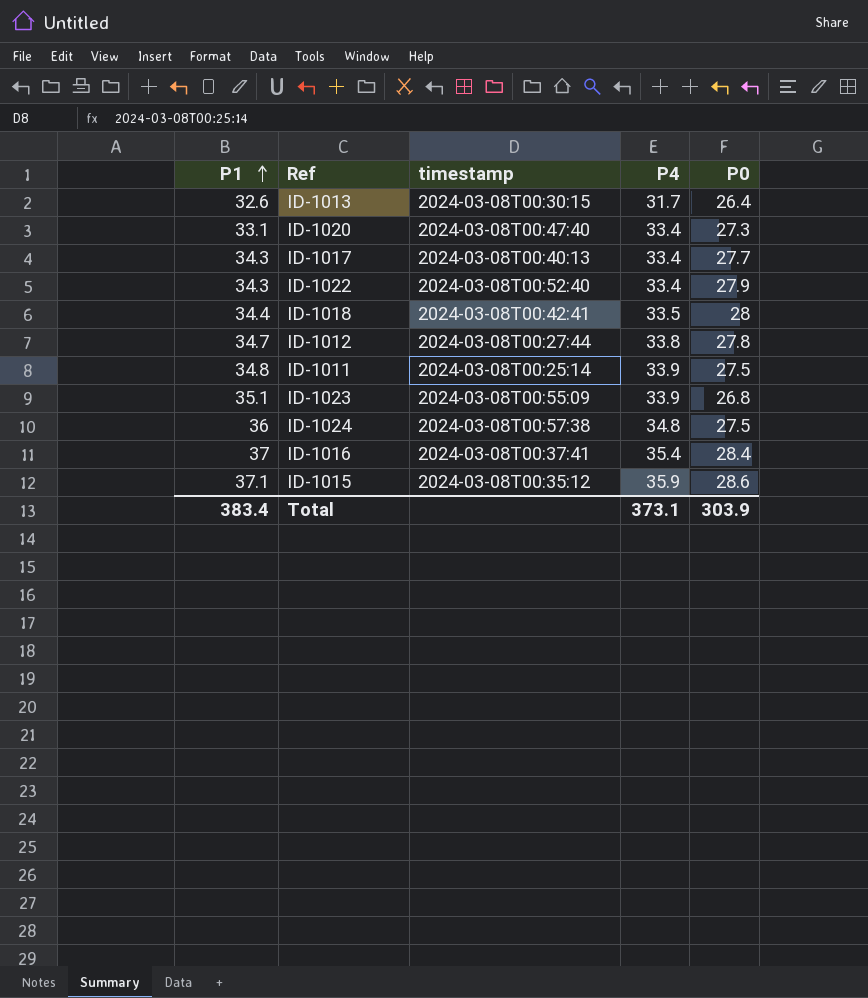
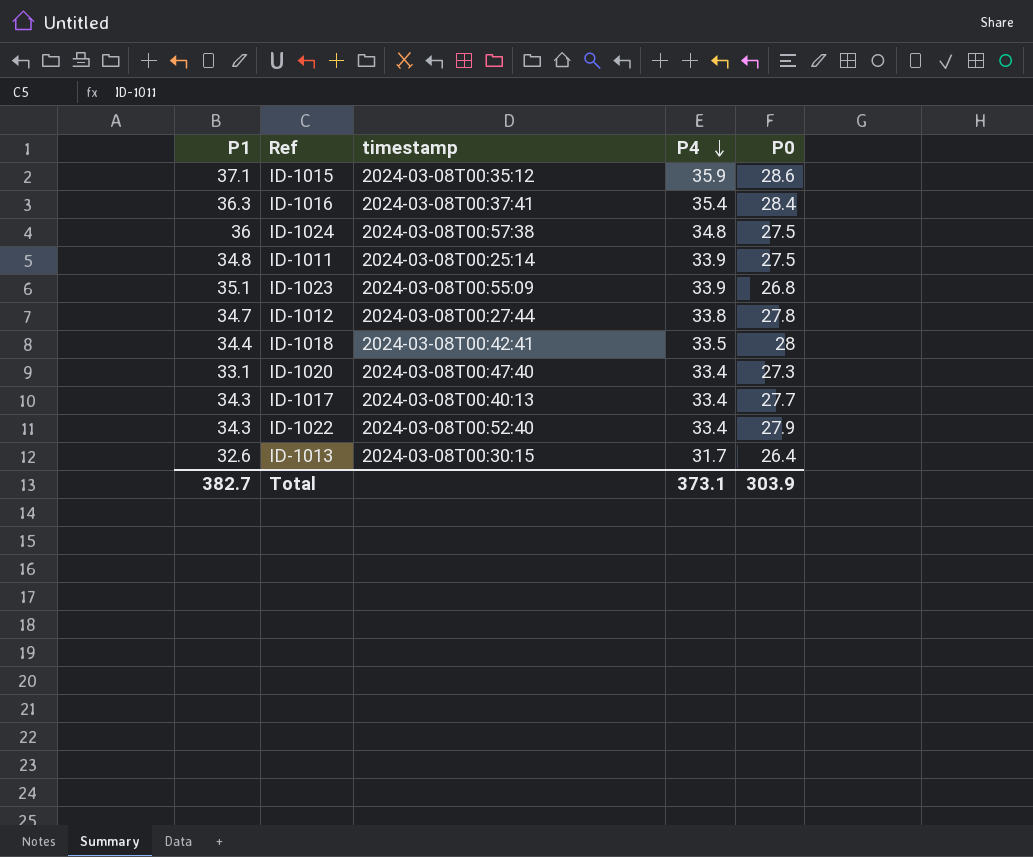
row order: P1 ascending -> P4 descending
ID-1016 | P1: 37 -> 36.3
Total | P1: 383.4 -> 382.7

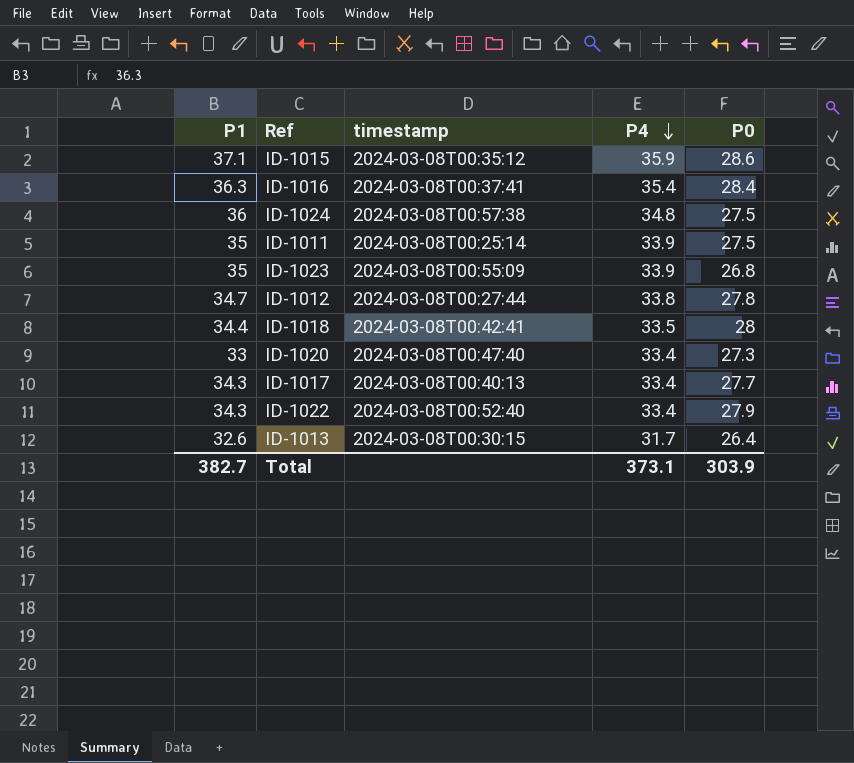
ID-1011 | P1: 34.8 -> 35
ID-1023 | P1: 35.1 -> 35
ID-1020 | P1: 33.1 -> 33

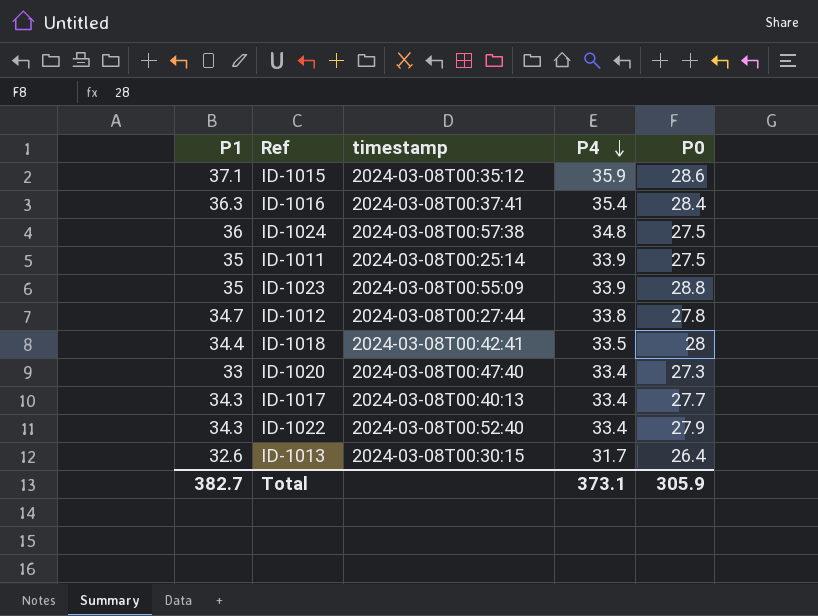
ID-1023 | P0: 26.8 -> 28.8
Total | P0: 303.9 -> 305.9

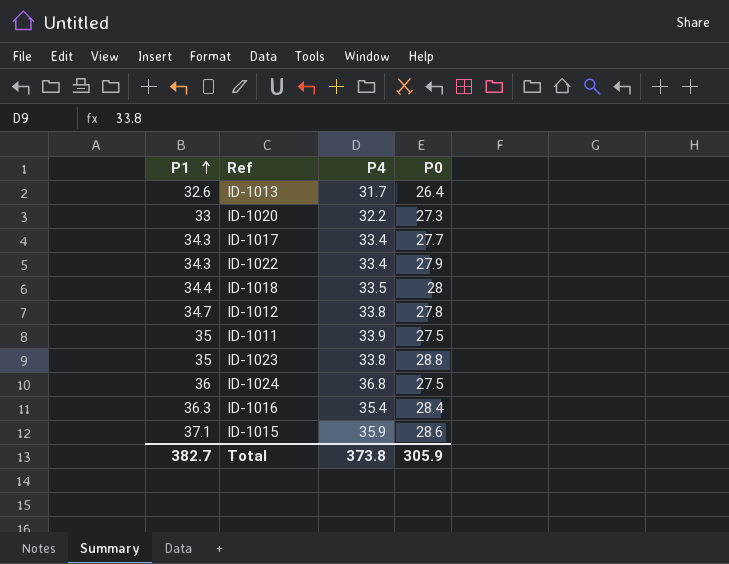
row order: P4 descending -> P1 ascending
column timestamp | position: 3 -> none
ID-1020 | P4: 33.4 -> 32.2
ID-1023 | P4: 33.9 -> 33.8
ID-1024 | P4: 34.8 -> 36.8
Total | P4: 373.1 -> 373.8

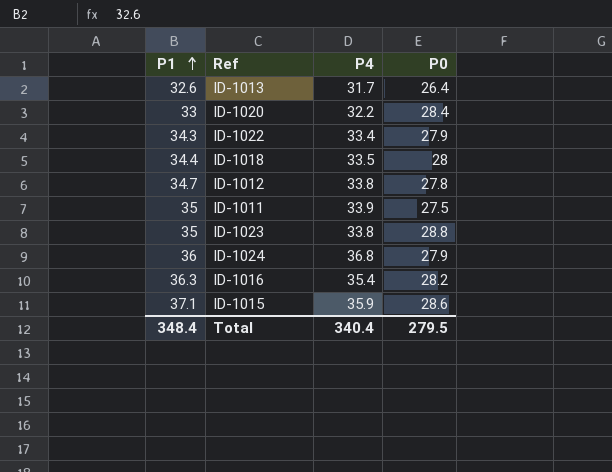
row ID-1017: 34.3 | 33.4 | 27.7 -> none
ID-1020 | P0: 27.3 -> 28.4
ID-1024 | P0: 27.5 -> 27.9
ID-1016 | P0: 28.4 -> 28.2
Total | P1: 382.7 -> 348.4
Total | P4: 373.8 -> 340.4
Total | P0: 305.9 -> 279.5

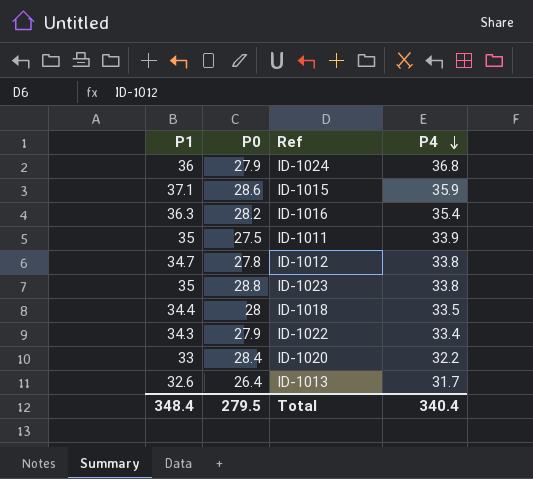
row order: P1 ascending -> P4 descending
column P0 | position: 4 -> 2

